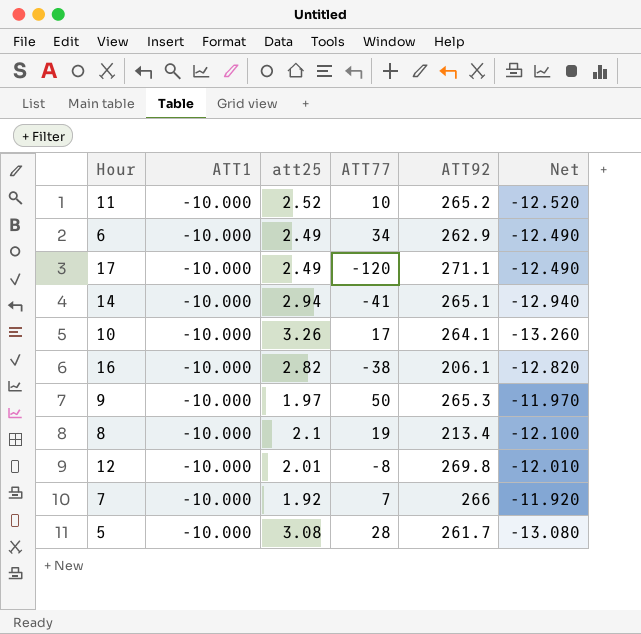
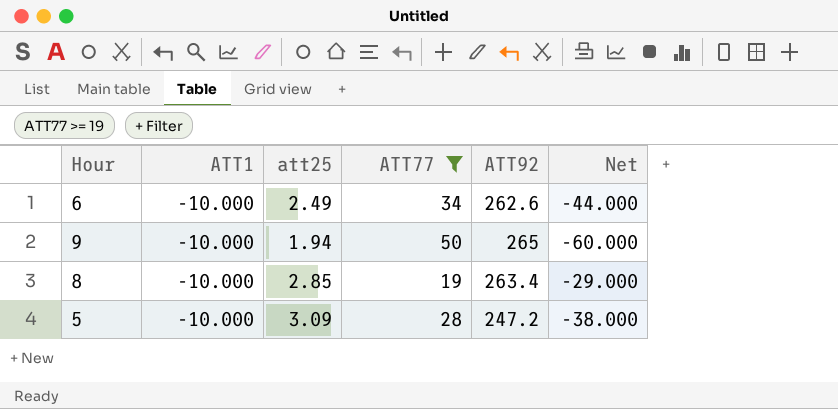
filter: none -> ATT77 >= 19
column Net | formula: [ATT1] - [att25] -> [ATT1] - [ATT77]
6 | ATT92: 262.9 -> 262.6
9 | att25: 1.97 -> 1.94
9 | ATT92: 265.3 -> 265
8 | att25: 2.1 -> 2.85
8 | ATT92: 213.4 -> 263.4
5 | att25: 3.08 -> 3.09
5 | ATT92: 261.7 -> 247.2

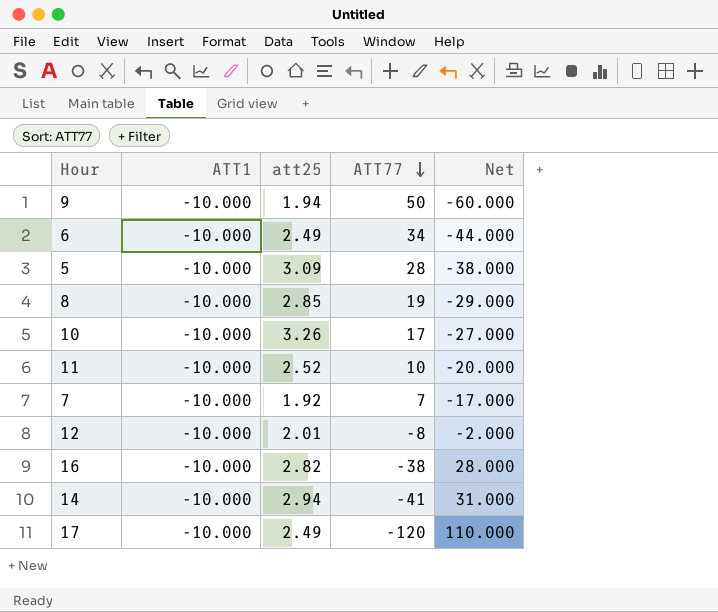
filter: ATT77 >= 19 -> none
row order: none -> ATT77 descending
column ATT92 | position: 5 -> none

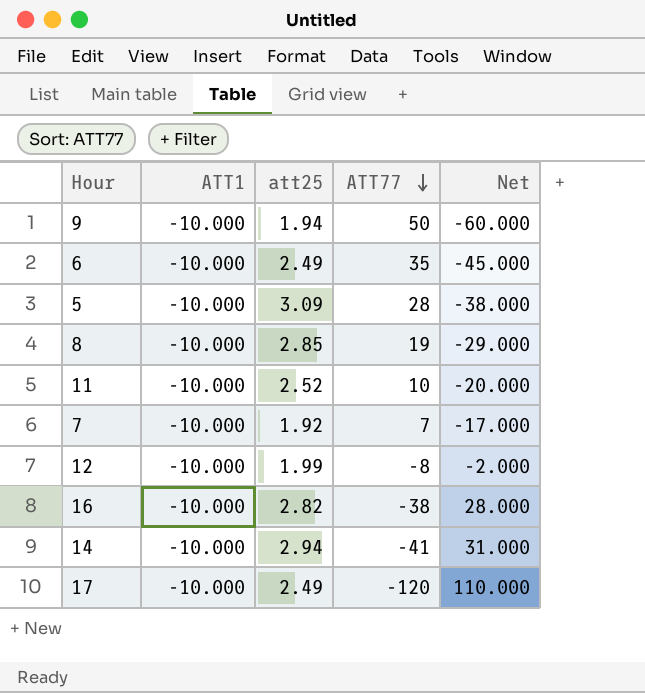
row 10: -10.000 | 3.26 | 17 | -27.000 -> none
6 | ATT77: 34 -> 35
6 | Net: -44.000 -> -45.000
12 | att25: 2.01 -> 1.99

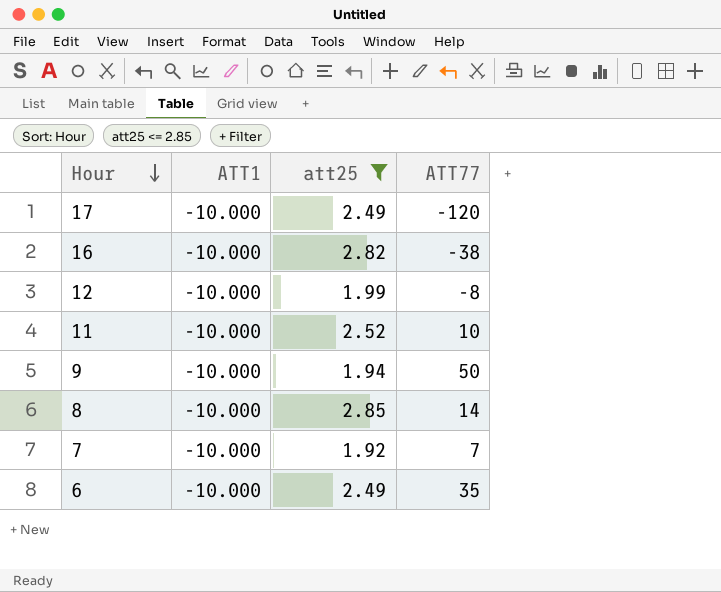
filter: none -> att25 <= 2.85
row order: ATT77 descending -> Hour descending
column Net | formula: [ATT1] - [ATT77] -> none
8 | ATT77: 19 -> 14

